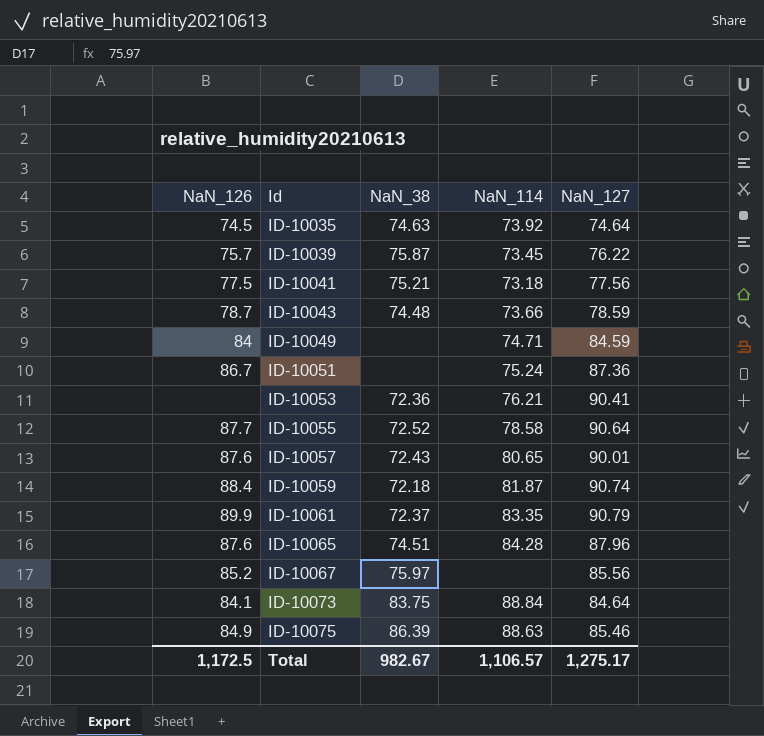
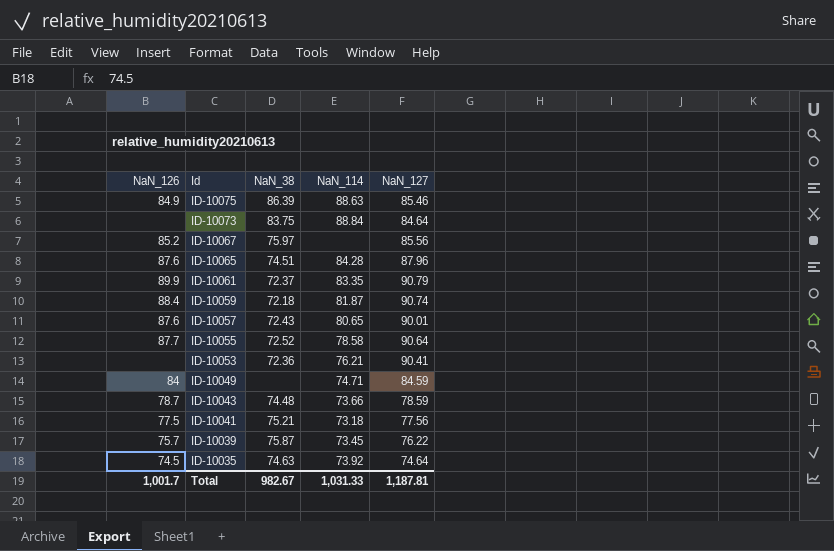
row order: Id ascending -> Id descending
row ID-10051: 86.7 | none | 75.24 | 87.36 -> none
ID-10073 | NaN_126: 84.1 -> none
Total | NaN_126: 1,172.5 -> 1,001.7
Total | NaN_114: 1,106.57 -> 1,031.33
Total | NaN_127: 1,275.17 -> 1,187.81

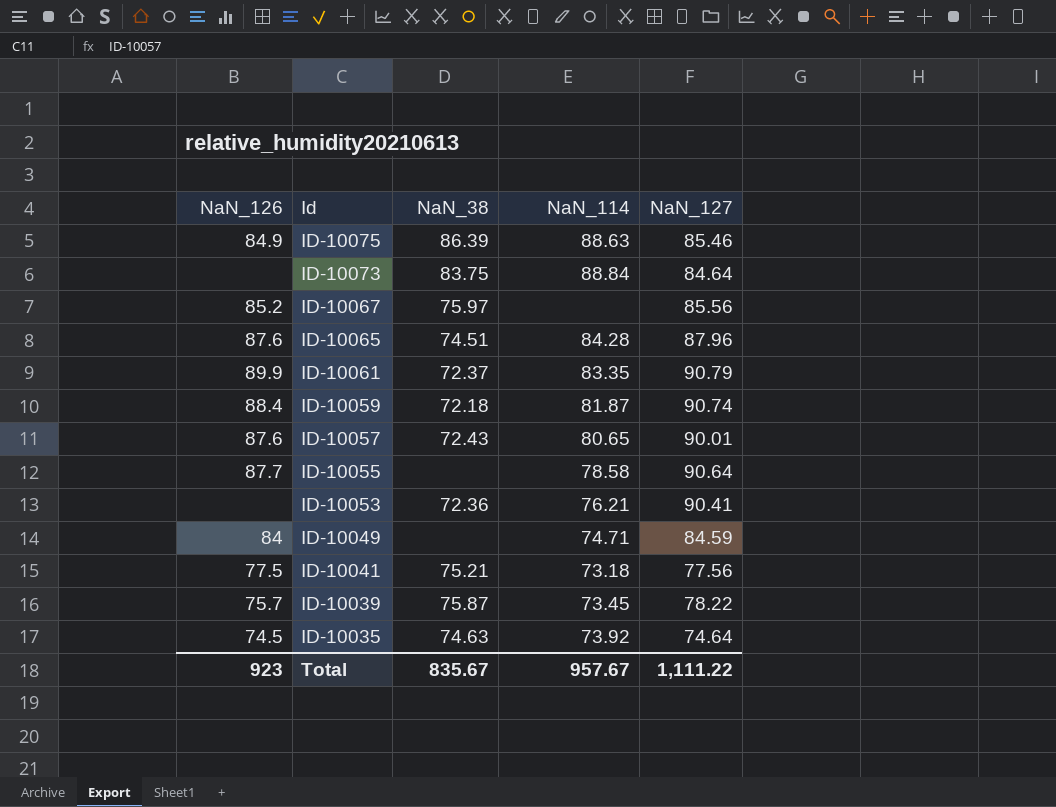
row ID-10043: 78.7 | 74.48 | 73.66 | 78.59 -> none
ID-10055 | NaN_38: 72.52 -> none
ID-10039 | NaN_127: 76.22 -> 78.22
Total | NaN_126: 1,001.7 -> 923
Total | NaN_38: 982.67 -> 835.67
Total | NaN_114: 1,031.33 -> 957.67
Total | NaN_127: 1,187.81 -> 1,111.22

